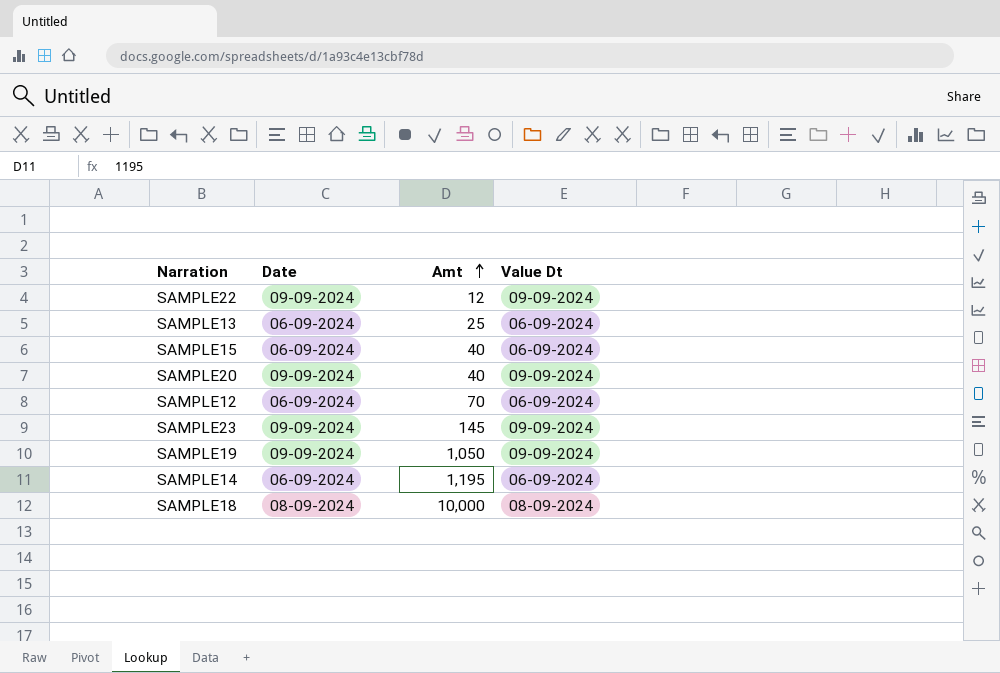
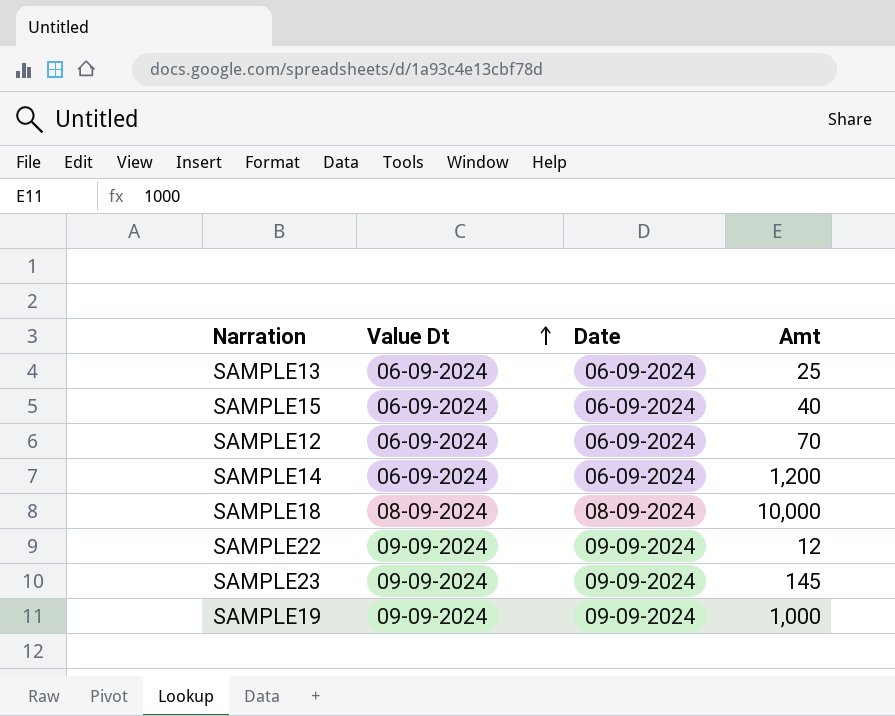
row order: Amt ascending -> Value Dt ascending
column Value Dt | position: 4 -> 2
row SAMPLE20: 09-09-2024 | 40 | 09-09-2024 -> none
SAMPLE14 | Amt: 1,195 -> 1,200
SAMPLE19 | Amt: 1,050 -> 1,000

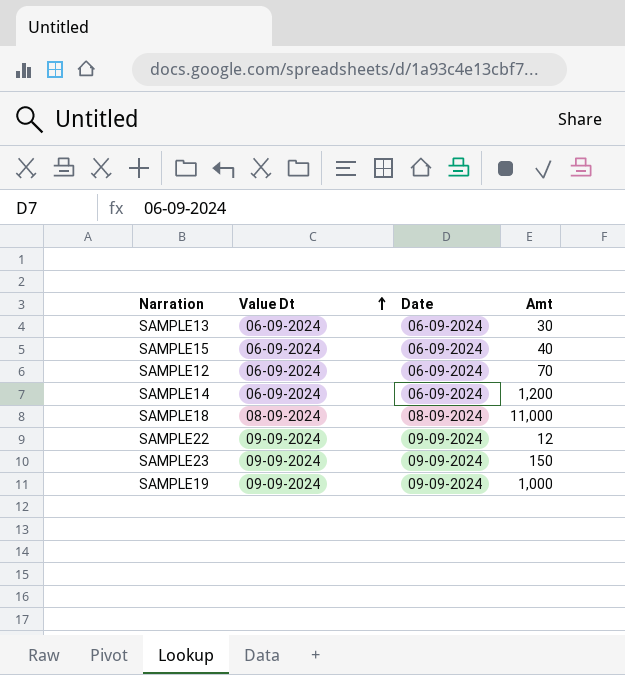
SAMPLE13 | Amt: 25 -> 30
SAMPLE18 | Amt: 10,000 -> 11,000
SAMPLE23 | Amt: 145 -> 150

